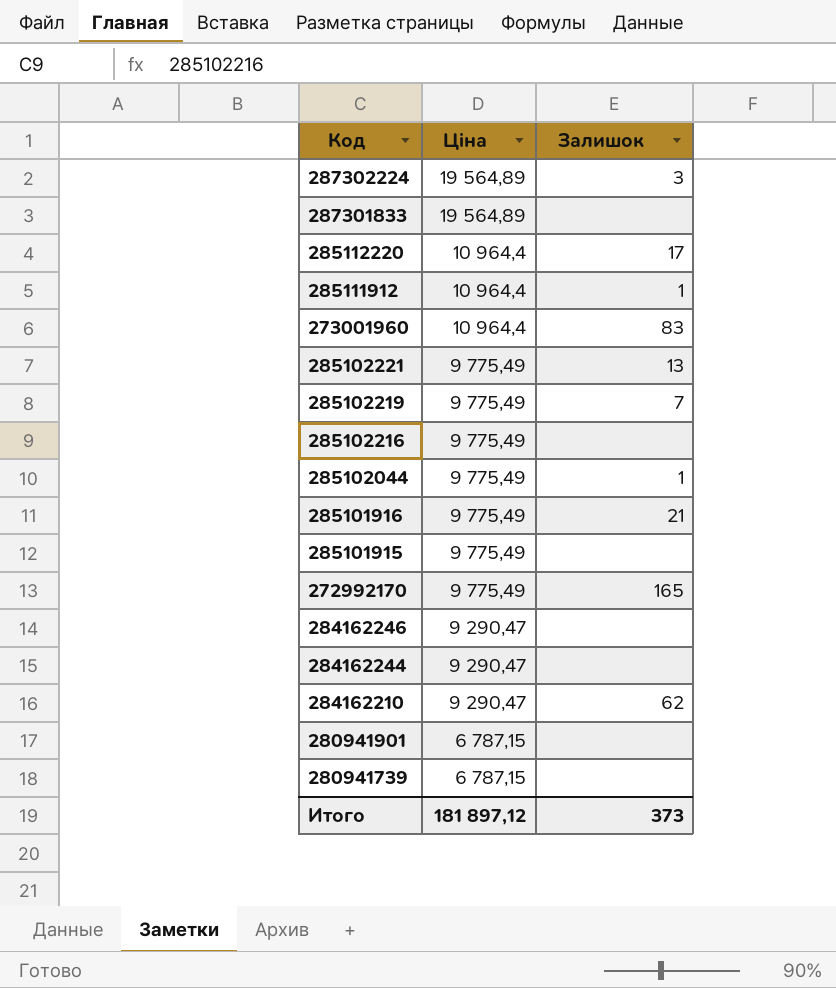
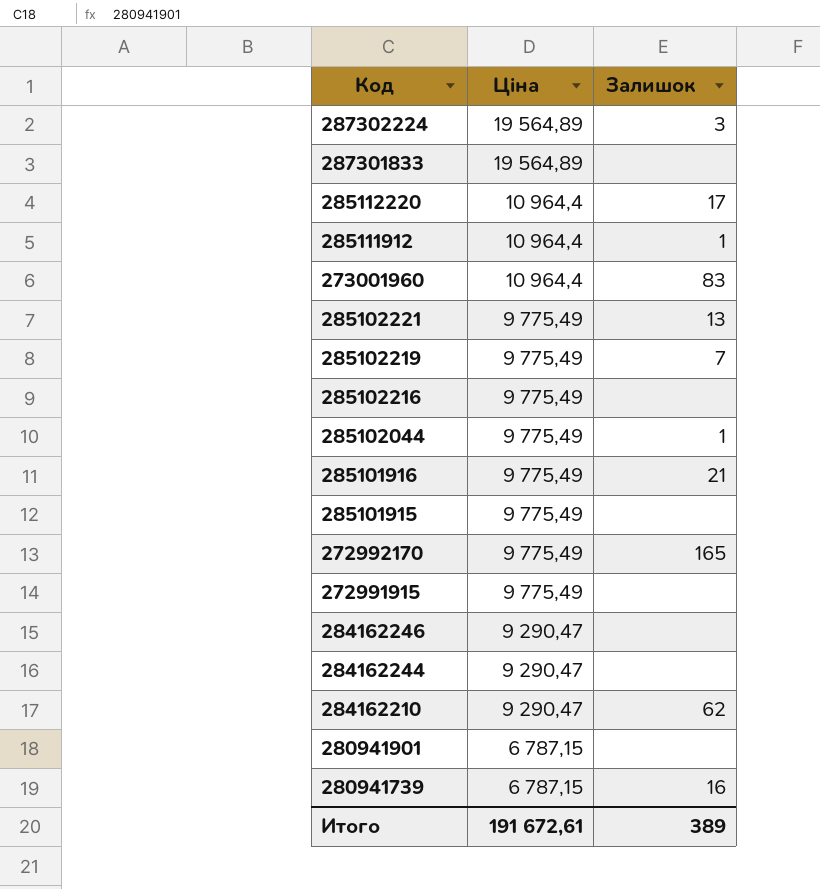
row 272991915: none -> 9 775,49 | none
280941739 | Залишок: none -> 16
Итого | Ціна: 181 897,12 -> 191 672,61
Итого | Залишок: 373 -> 389

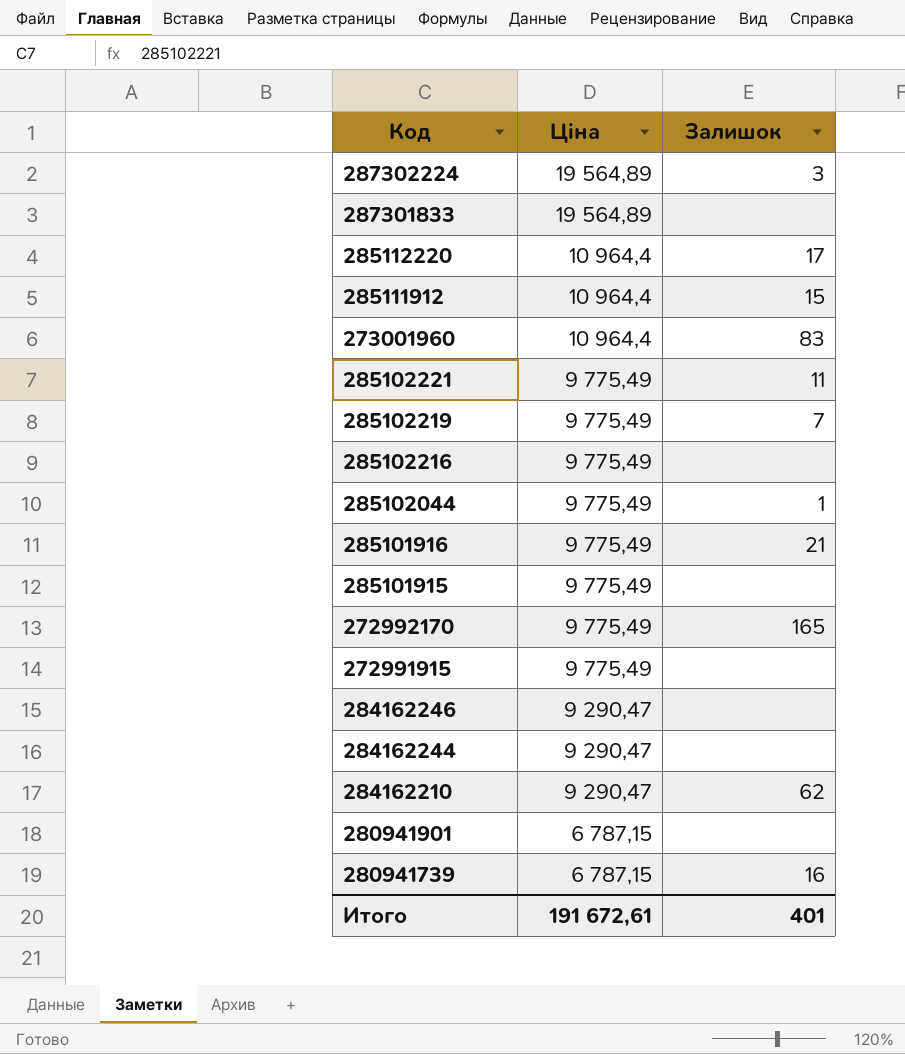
285111912 | Залишок: 1 -> 15
285102221 | Залишок: 13 -> 11
Итого | Залишок: 389 -> 401

